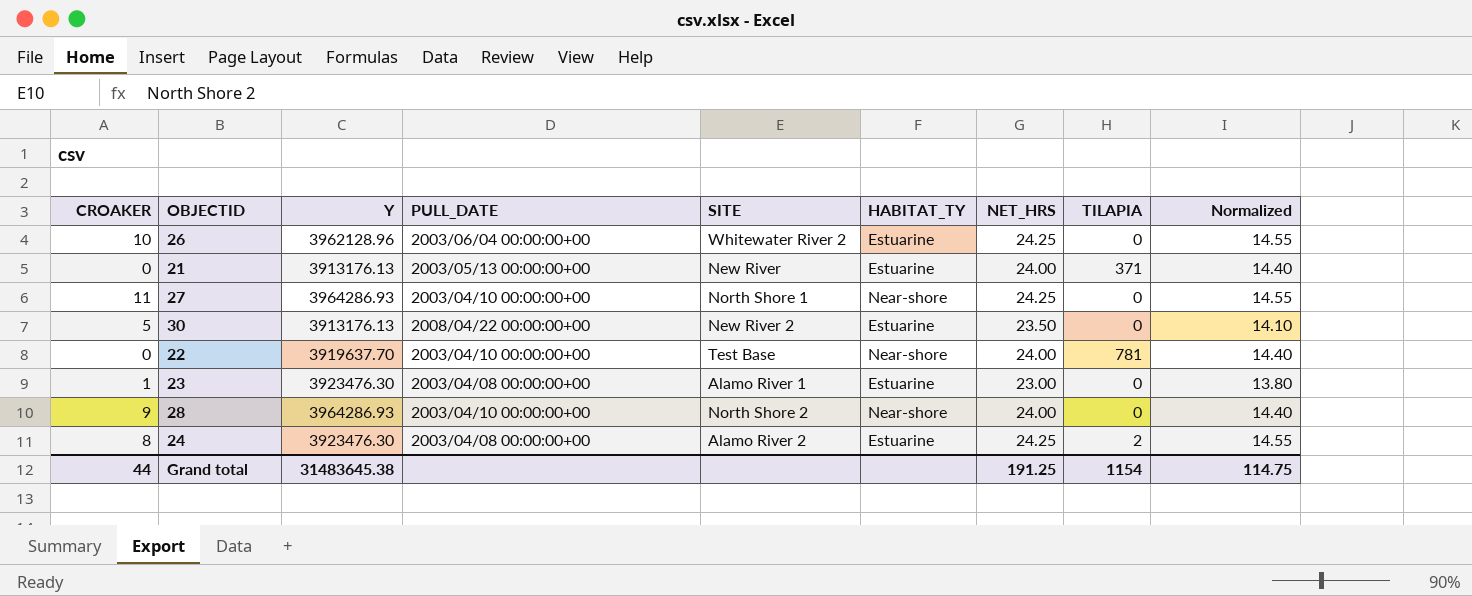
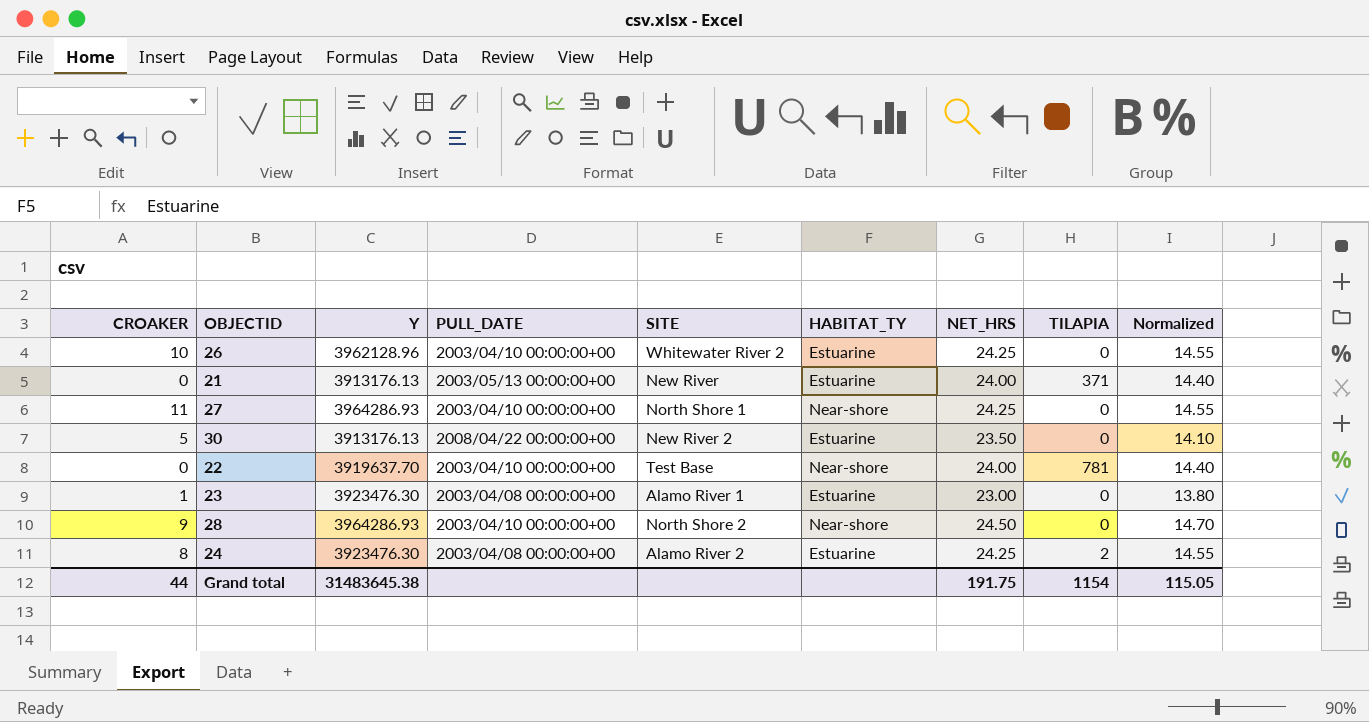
26 | PULL_DATE: 2003/06/04 00:00:00+00 -> 2003/04/10 00:00:00+00
28 | NET_HRS: 24.00 -> 24.50
28 | Normalized: 14.40 -> 14.70
Grand total | NET_HRS: 191.25 -> 191.75
Grand total | Normalized: 114.75 -> 115.05

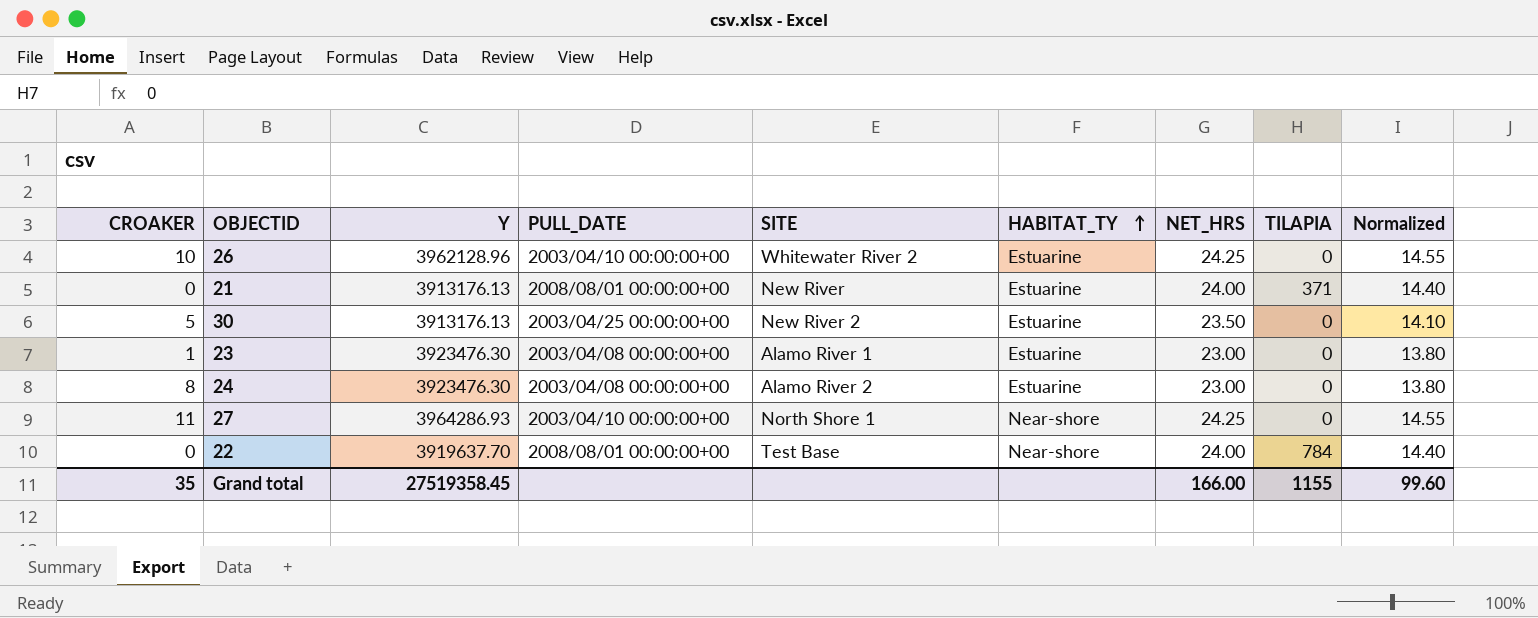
row order: none -> HABITAT_TY ascending
row 28: 9 | 3964286.93 | 2003/04/10 00:00:00+00 | North Shore 2 | Near-shore | 24.50 | 0 | 14.70 -> none
21 | PULL_DATE: 2003/05/13 00:00:00+00 -> 2008/08/01 00:00:00+00
30 | PULL_DATE: 2008/04/22 00:00:00+00 -> 2003/04/25 00:00:00+00
24 | NET_HRS: 24.25 -> 23.00
24 | TILAPIA: 2 -> 0
24 | Normalized: 14.55 -> 13.80
22 | PULL_DATE: 2003/04/10 00:00:00+00 -> 2008/08/01 00:00:00+00
22 | TILAPIA: 781 -> 784
Grand total | CROAKER: 44 -> 35
Grand total | Y: 31483645.38 -> 27519358.45
Grand total | NET_HRS: 191.75 -> 166.00
Grand total | TILAPIA: 1154 -> 1155
Grand total | Normalized: 115.05 -> 99.60

